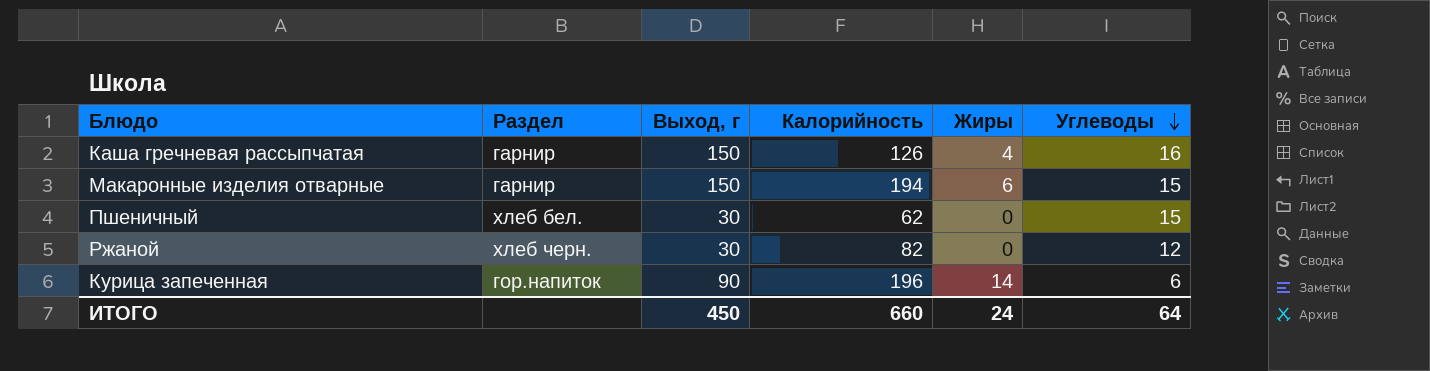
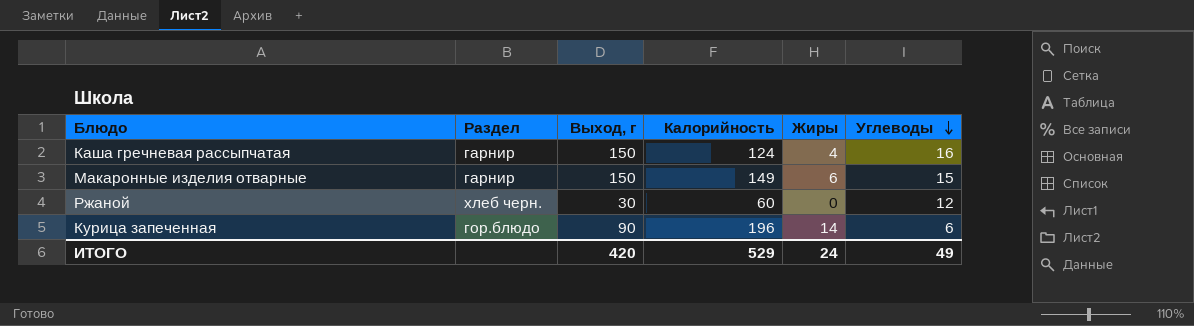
row Пшеничный: хлеб бел. | 30 | 62 | 0 | 15 -> none
Каша гречневая рассыпчатая | Калорийность: 126 -> 124
Макаронные изделия отварные | Калорийность: 194 -> 149
Ржаной | Калорийность: 82 -> 60
Курица запеченная | Раздел: гор.напиток -> гор.блюдо
ИТОГО | Выход, г: 450 -> 420
ИТОГО | Калорийность: 660 -> 529
ИТОГО | Углеводы: 64 -> 49

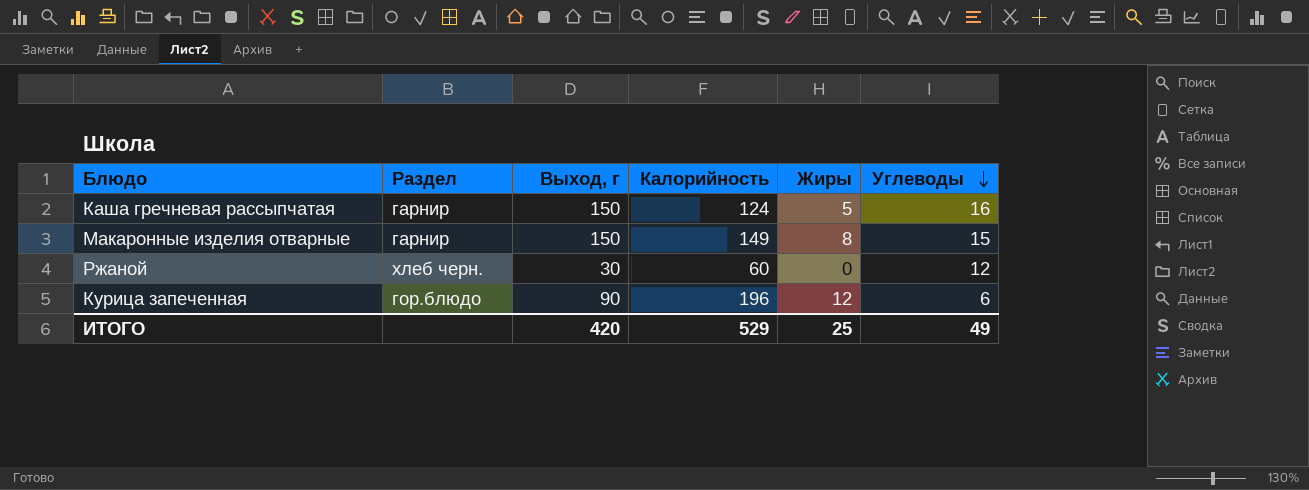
Каша гречневая рассыпчатая | Жиры: 4 -> 5
Макаронные изделия отварные | Жиры: 6 -> 8
Курица запеченная | Жиры: 14 -> 12
ИТОГО | Жиры: 24 -> 25

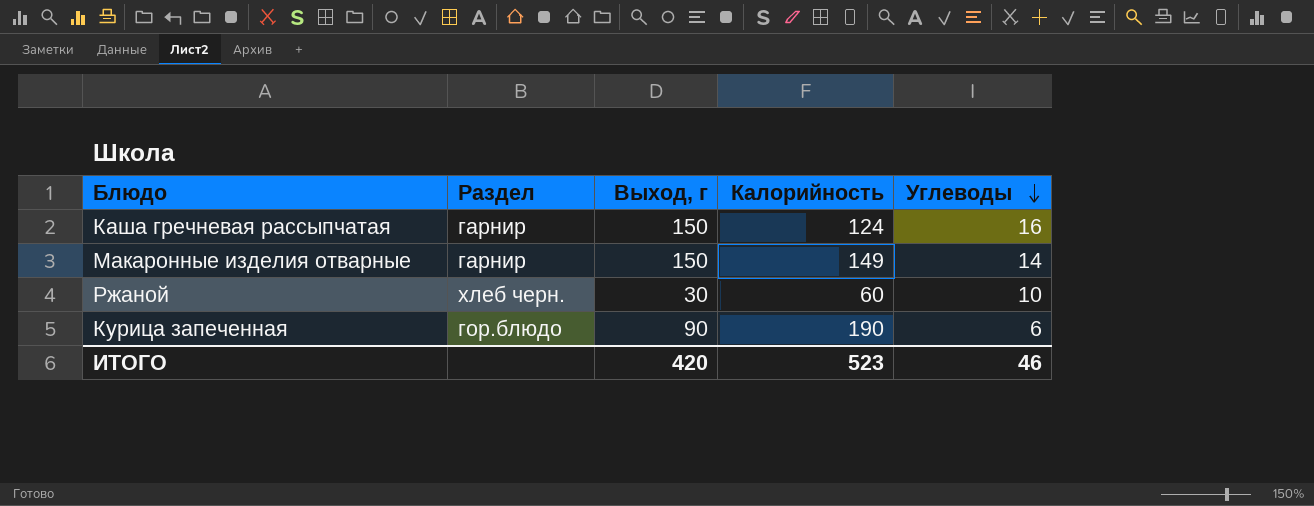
column Жиры | position: 5 -> none
Макаронные изделия отварные | Углеводы: 15 -> 14
Ржаной | Углеводы: 12 -> 10
Курица запеченная | Калорийность: 196 -> 190
ИТОГО | Калорийность: 529 -> 523
ИТОГО | Углеводы: 49 -> 46

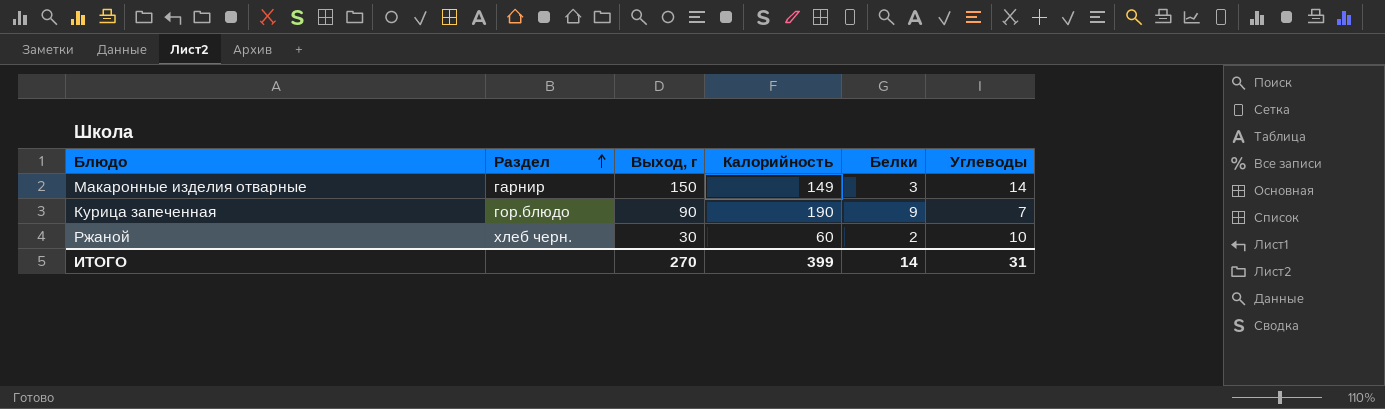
row order: Углеводы descending -> Раздел ascending
column Белки | position: none -> 5
row Каша гречневая рассыпчатая: гарнир | 150 | 124 | 16 -> none
Курица запеченная | Углеводы: 6 -> 7
ИТОГО | Выход, г: 420 -> 270
ИТОГО | Калорийность: 523 -> 399
ИТОГО | Углеводы: 46 -> 31

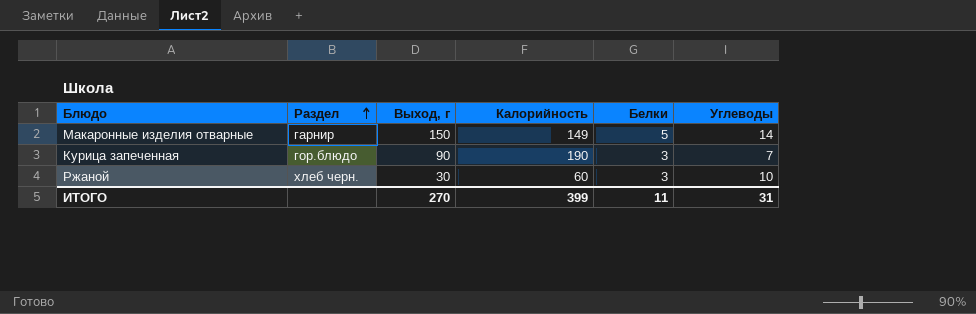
Макаронные изделия отварные | Белки: 3 -> 5
Курица запеченная | Белки: 9 -> 3
Ржаной | Белки: 2 -> 3
ИТОГО | Белки: 14 -> 11

